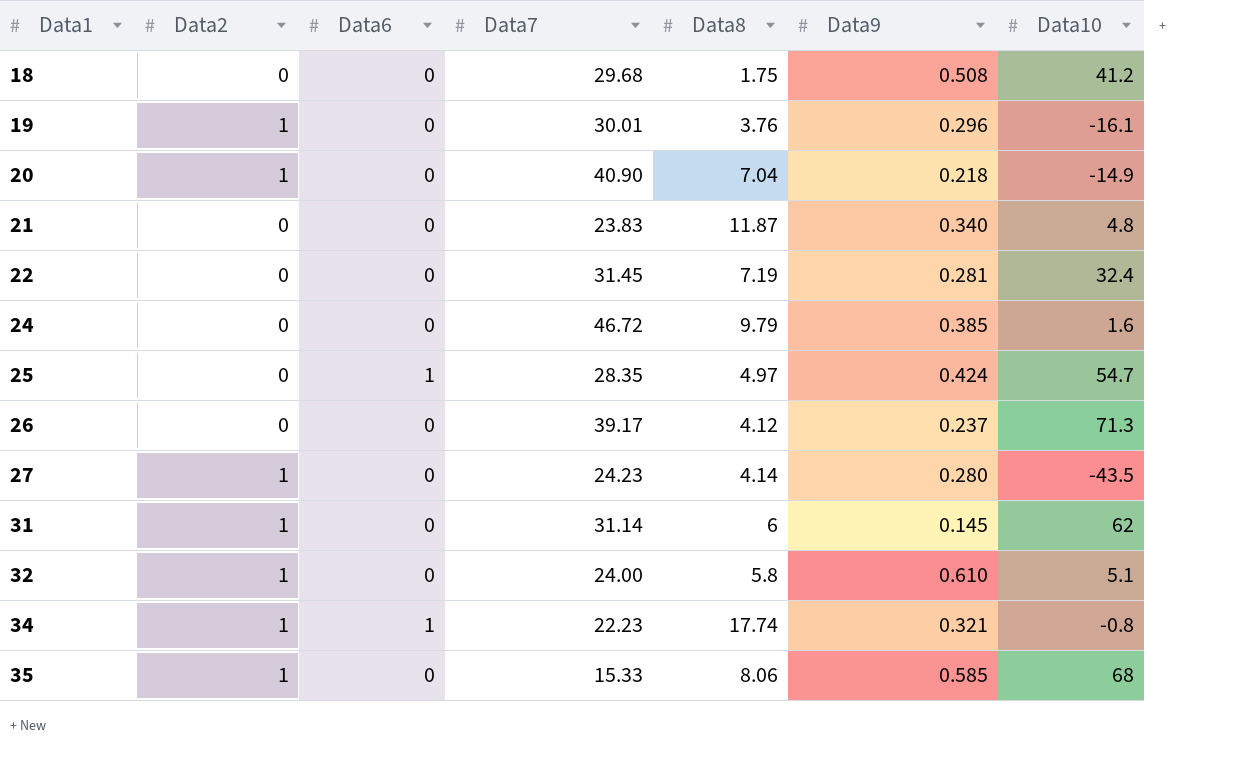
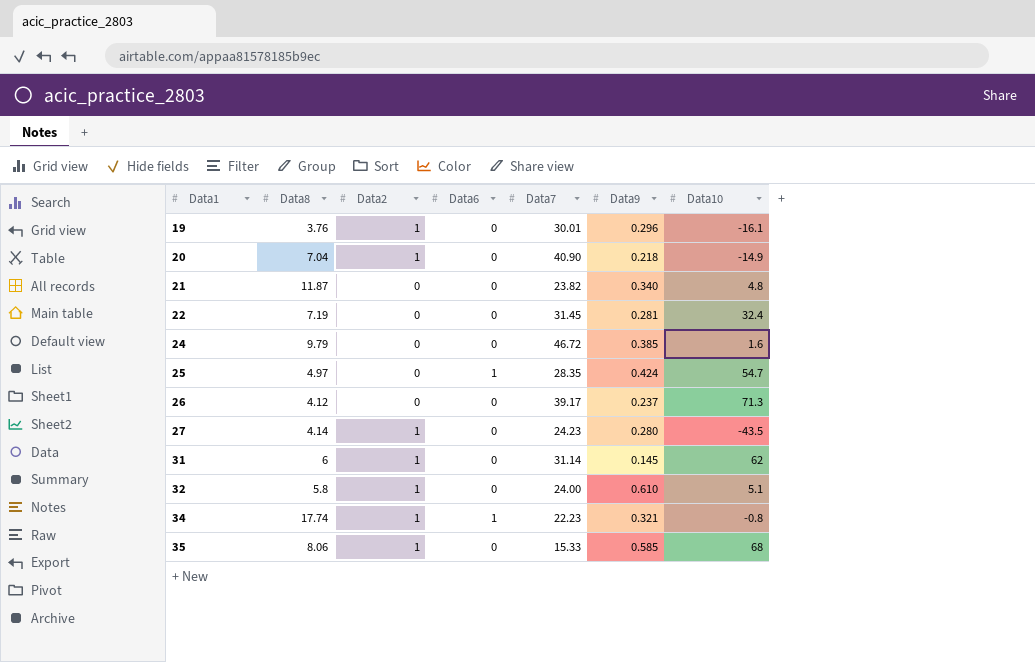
column Data8 | position: 5 -> 2
row 18: 0 | 0 | 29.68 | 1.75 | 0.508 | 41.2 -> none
21 | Data7: 23.83 -> 23.82

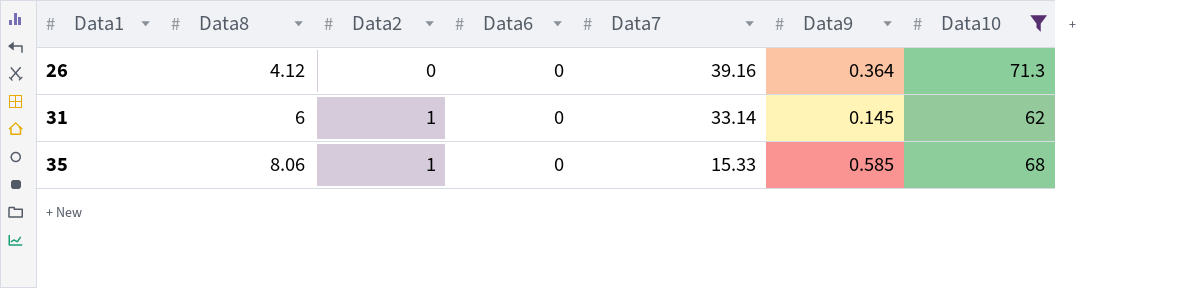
filter: none -> Data10 >= 62
26 | Data7: 39.17 -> 39.16
26 | Data9: 0.237 -> 0.364
31 | Data7: 31.14 -> 33.14

